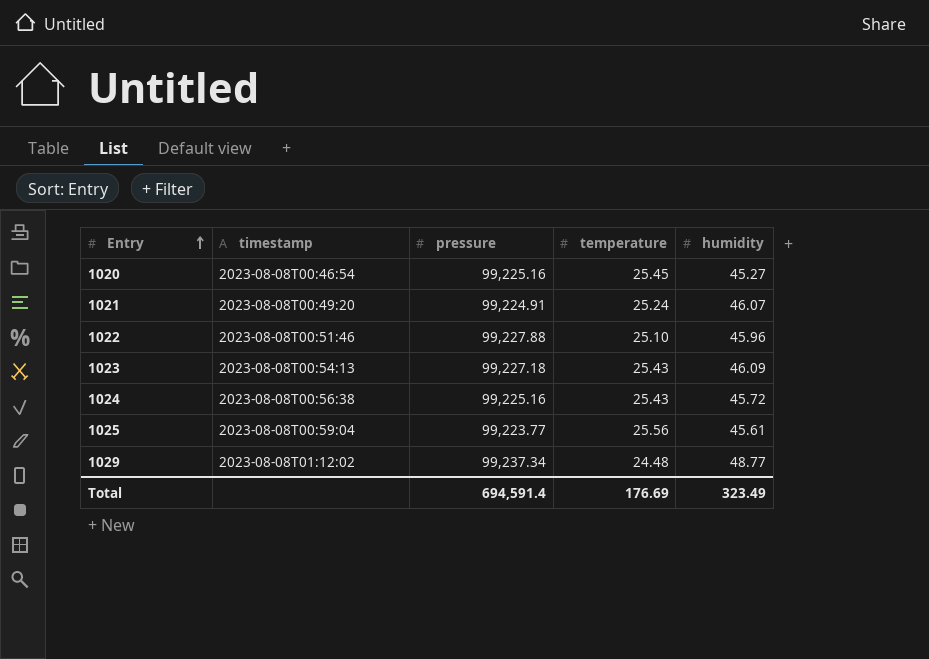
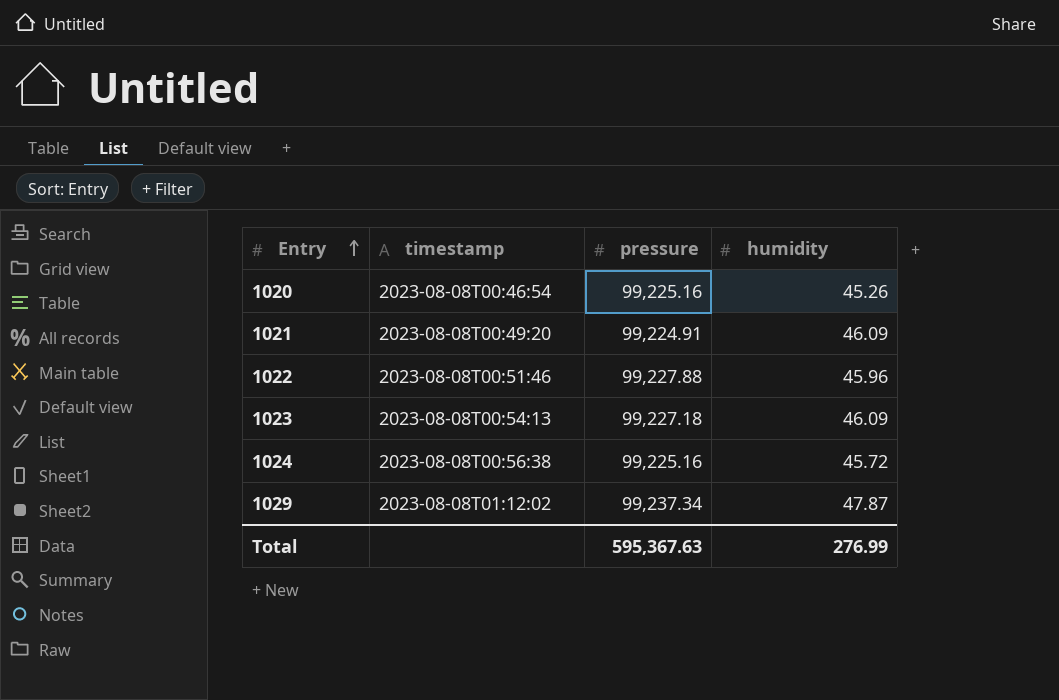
column temperature | position: 4 -> none
row 1025: 2023-08-08T00:59:04 | 99,223.77 | 25.56 | 45.61 -> none
1020 | humidity: 45.27 -> 45.26
1021 | humidity: 46.07 -> 46.09
1029 | humidity: 48.77 -> 47.87
Total | pressure: 694,591.4 -> 595,367.63
Total | humidity: 323.49 -> 276.99

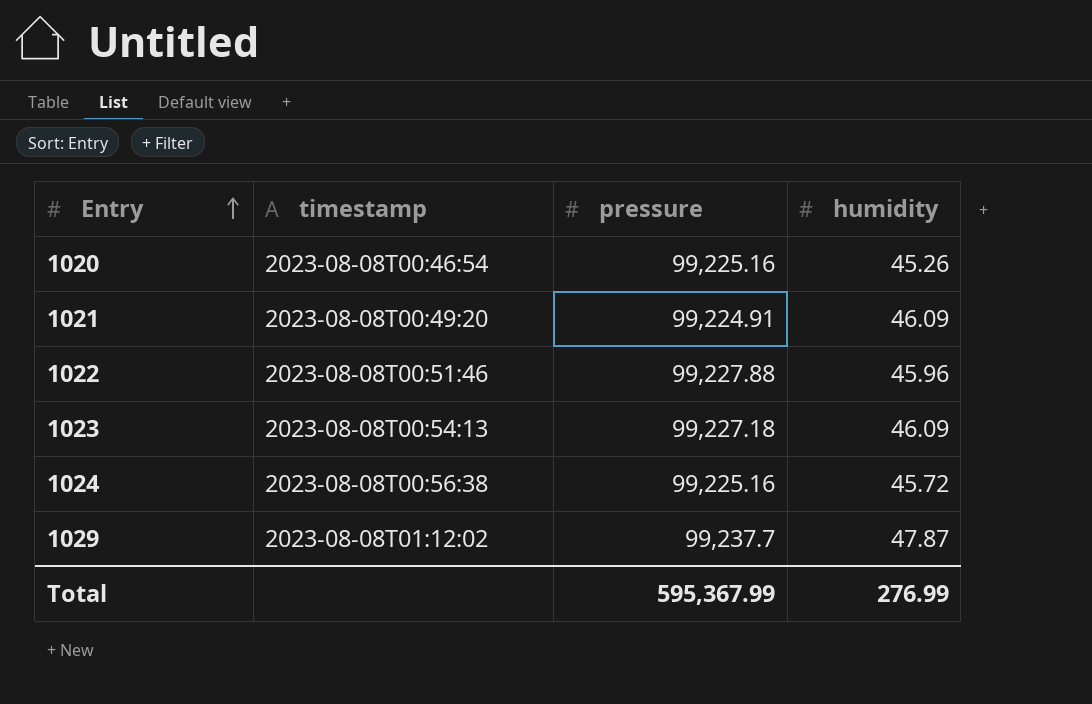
1029 | pressure: 99,237.34 -> 99,237.7
Total | pressure: 595,367.63 -> 595,367.99

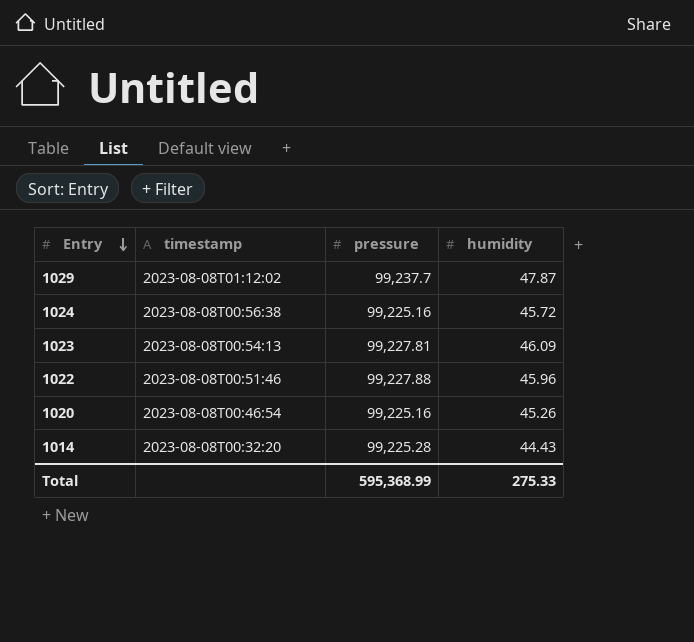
row order: Entry ascending -> Entry descending
row 1021: 2023-08-08T00:49:20 | 99,224.91 | 46.09 -> none
1023 | pressure: 99,227.18 -> 99,227.81
row 1014: none -> 2023-08-08T00:32:20 | 99,225.28 | 44.43
Total | pressure: 595,367.99 -> 595,368.99
Total | humidity: 276.99 -> 275.33

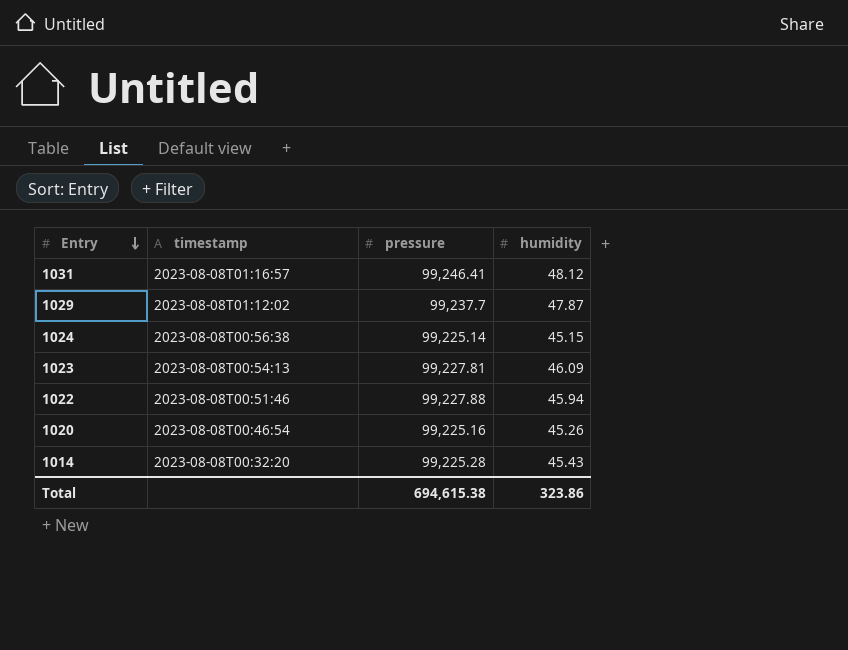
row 1031: none -> 2023-08-08T01:16:57 | 99,246.41 | 48.12
1024 | pressure: 99,225.16 -> 99,225.14
1024 | humidity: 45.72 -> 45.15
1022 | humidity: 45.96 -> 45.94
1014 | humidity: 44.43 -> 45.43
Total | pressure: 595,368.99 -> 694,615.38
Total | humidity: 275.33 -> 323.86

